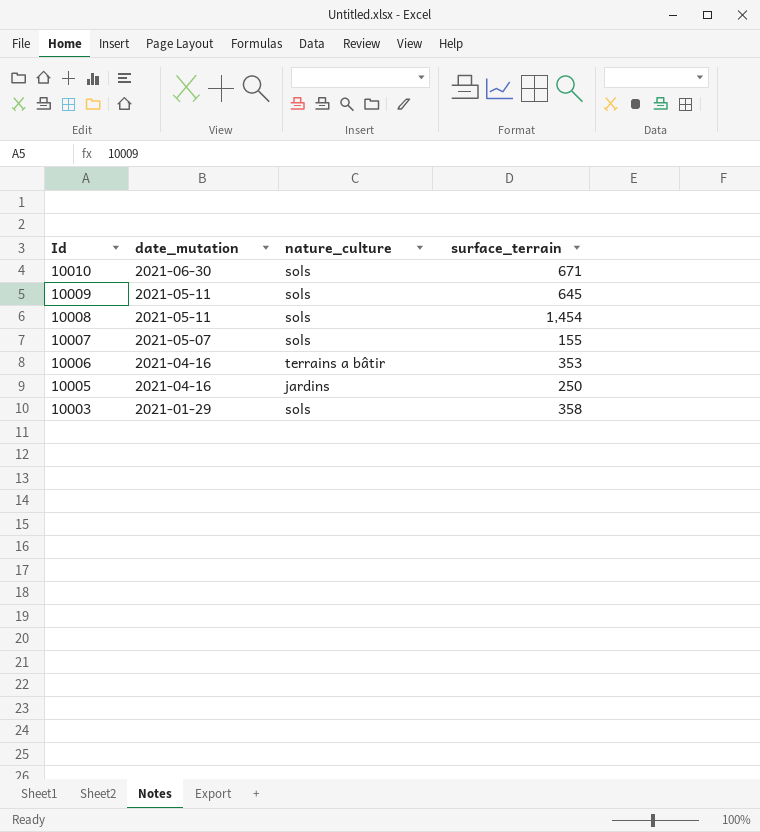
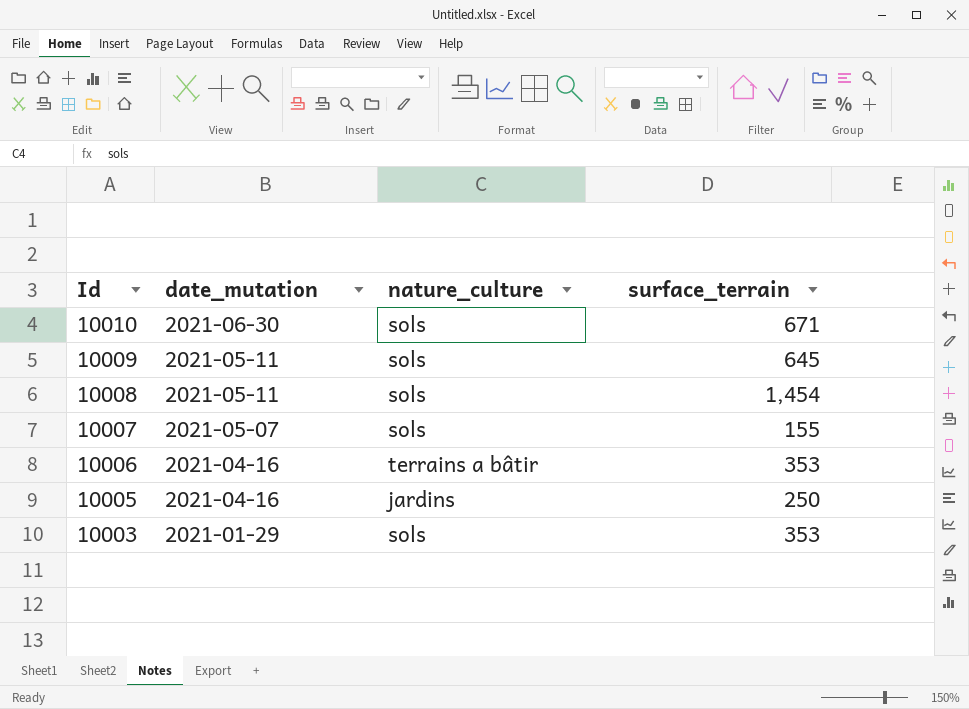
10003 | surface_terrain: 358 -> 353

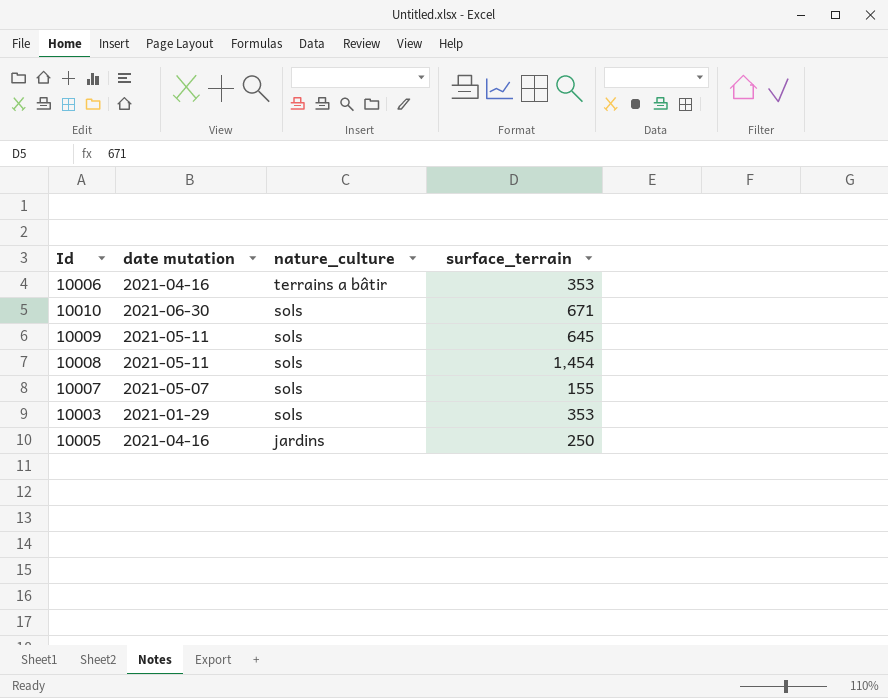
row order: Id descending -> nature_culture descending
column name: date_mutation -> date mutation

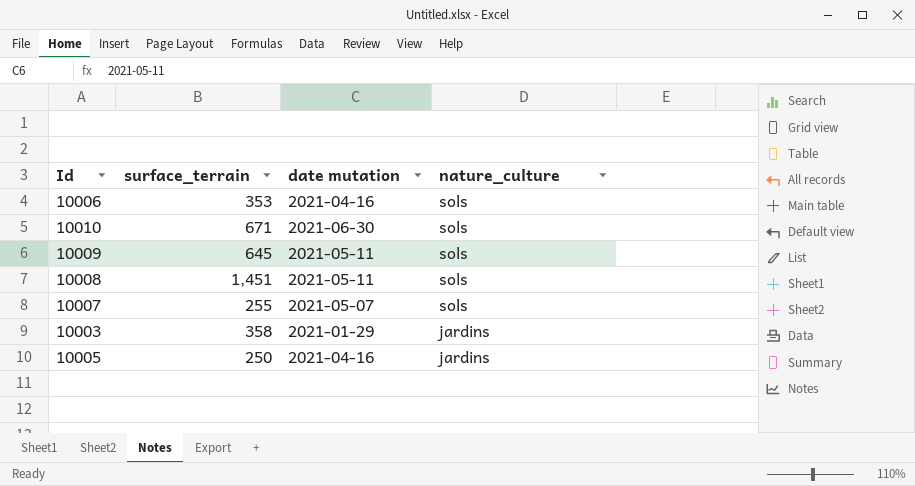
column surface_terrain | position: 4 -> 2
10006 | nature_culture: terrains a bâtir -> sols
10008 | surface_terrain: 1,454 -> 1,451
10007 | surface_terrain: 155 -> 255
10003 | surface_terrain: 353 -> 358
10003 | nature_culture: sols -> jardins

